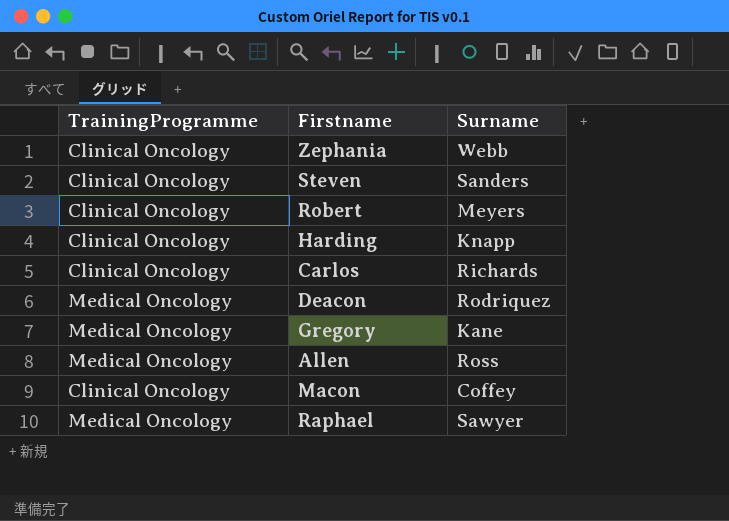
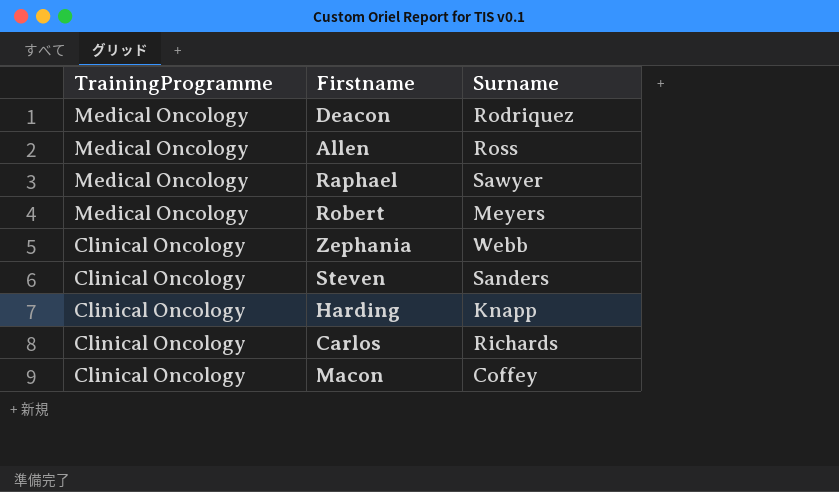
row order: none -> TrainingProgramme descending
row Gregory: Medical Oncology | Kane -> none
Robert | TrainingProgramme: Clinical Oncology -> Medical Oncology

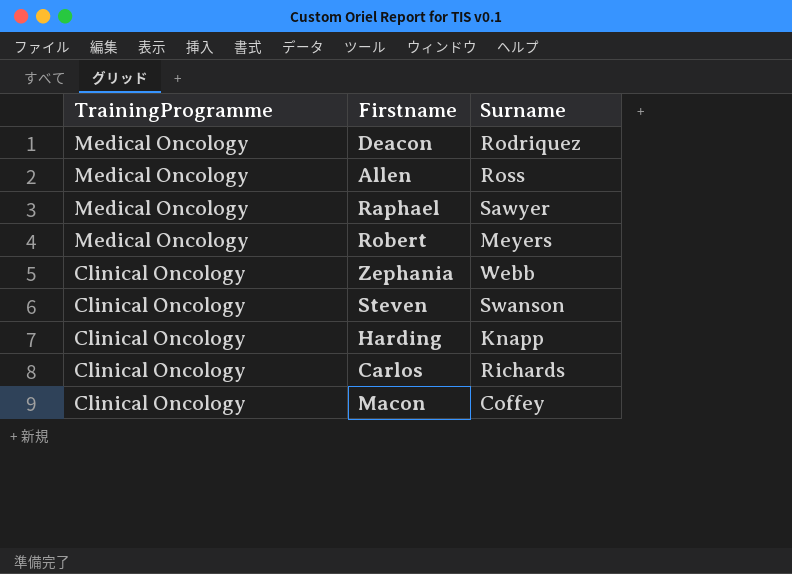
Steven | Surname: Sanders -> Swanson

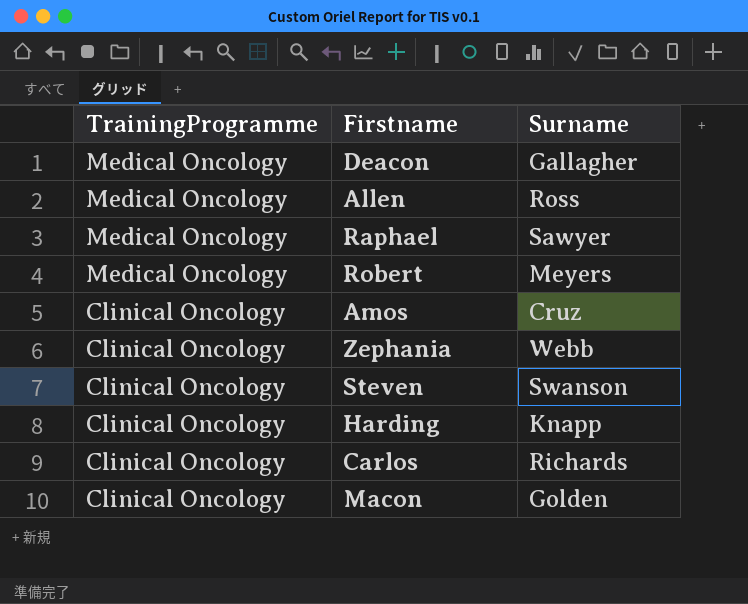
Deacon | Surname: Rodriquez -> Gallagher
row Amos: none -> Clinical Oncology | Cruz
Macon | Surname: Coffey -> Golden

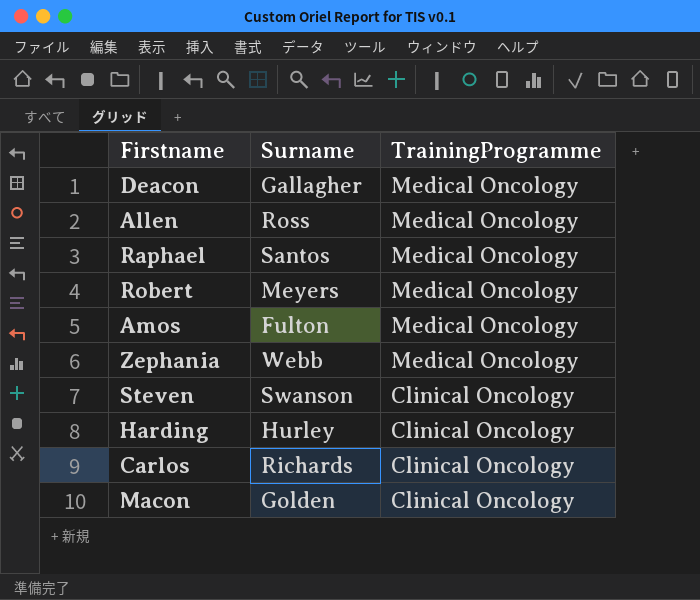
column TrainingProgramme | position: 1 -> 3
Raphael | Surname: Sawyer -> Santos
Amos | Surname: Cruz -> Fulton
Amos | TrainingProgramme: Clinical Oncology -> Medical Oncology
Zephania | TrainingProgramme: Clinical Oncology -> Medical Oncology
Harding | Surname: Knapp -> Hurley

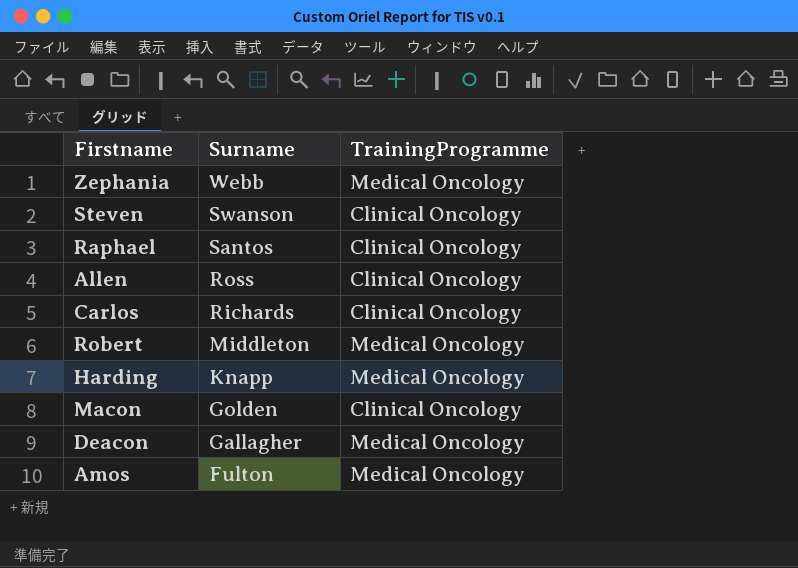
row order: TrainingProgramme descending -> Surname descending
Raphael | TrainingProgramme: Medical Oncology -> Clinical Oncology
Allen | TrainingProgramme: Medical Oncology -> Clinical Oncology
Robert | Surname: Meyers -> Middleton
Harding | Surname: Hurley -> Knapp
Harding | TrainingProgramme: Clinical Oncology -> Medical Oncology

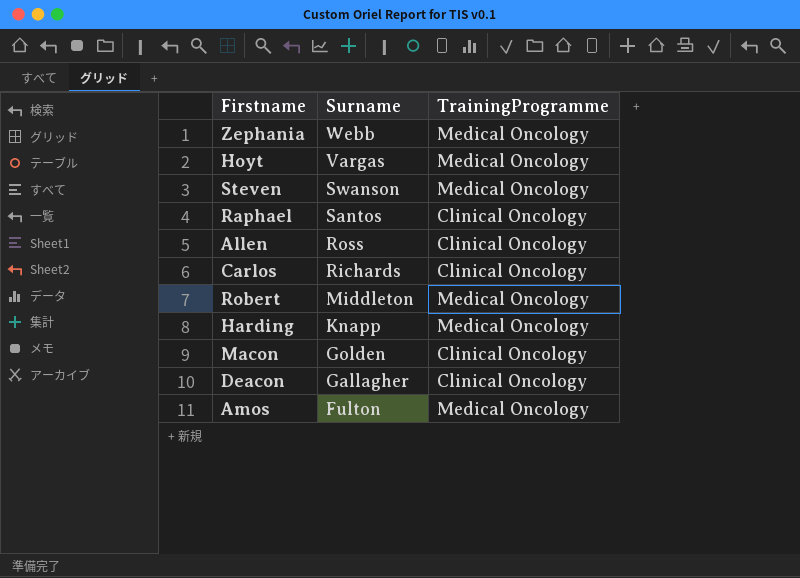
row Hoyt: none -> Vargas | Medical Oncology
Steven | TrainingProgramme: Clinical Oncology -> Medical Oncology
Deacon | TrainingProgramme: Medical Oncology -> Clinical Oncology

